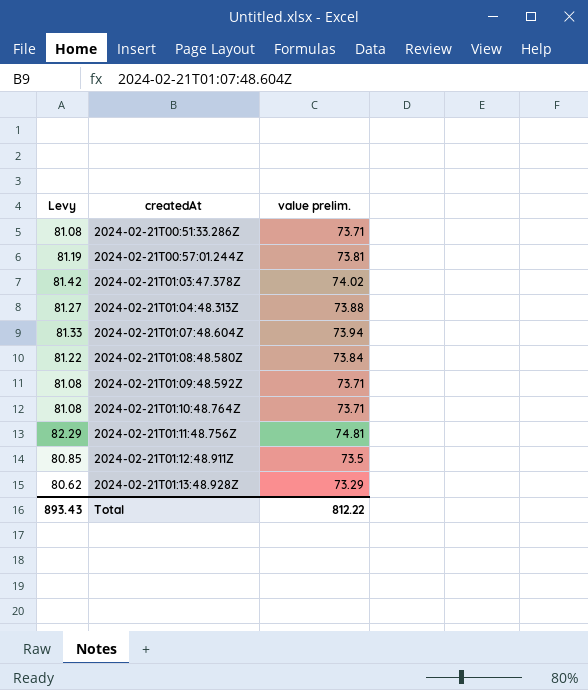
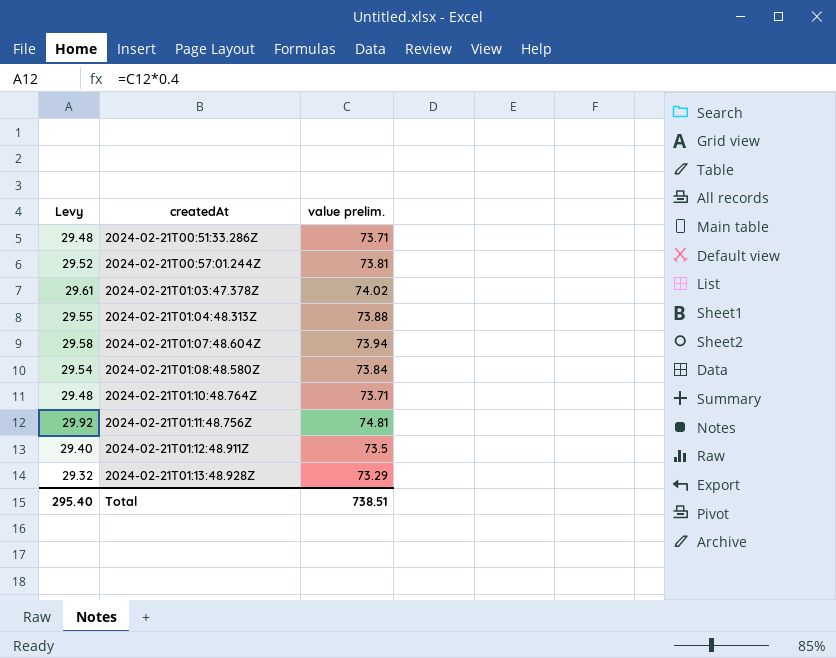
column Levy | formula: [value prelim.] * 1.1 -> [value prelim.] * 0.4
row 2024-02-21T01:09:48.592Z: 81.08 | 73.71 -> none
Total | Levy: 893.43 -> 295.40
Total | value prelim.: 812.22 -> 738.51

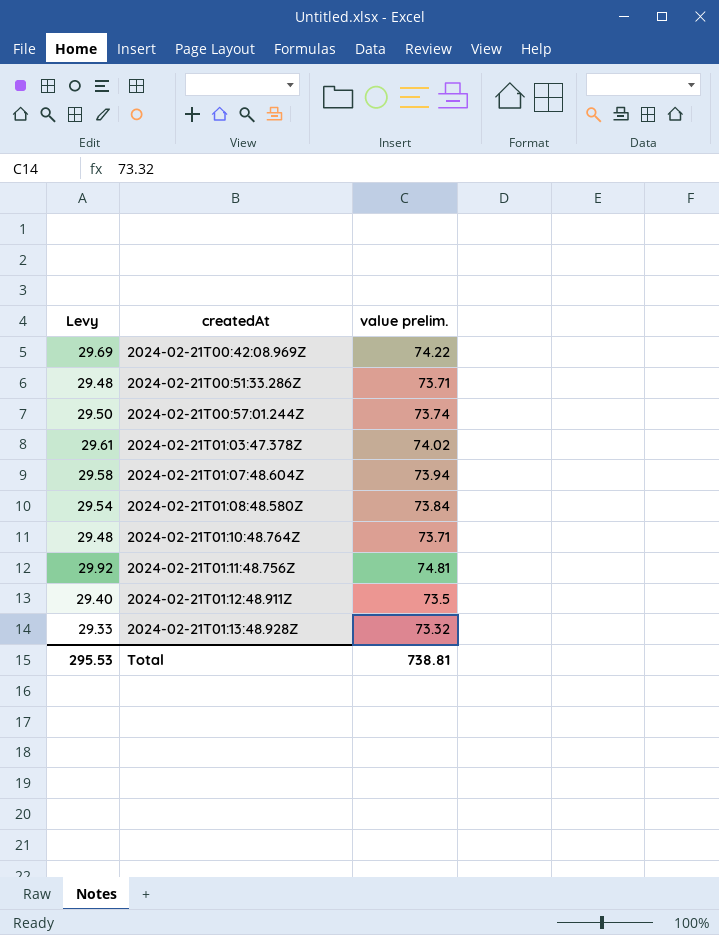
row 2024-02-21T01:04:48.313Z: 29.55 | 73.88 -> none
row 2024-02-21T00:42:08.969Z: none -> 29.69 | 74.22
2024-02-21T00:57:01.244Z | Levy: 29.52 -> 29.50
2024-02-21T00:57:01.244Z | value prelim.: 73.81 -> 73.74
2024-02-21T01:13:48.928Z | Levy: 29.32 -> 29.33
2024-02-21T01:13:48.928Z | value prelim.: 73.29 -> 73.32
Total | Levy: 295.40 -> 295.53
Total | value prelim.: 738.51 -> 738.81

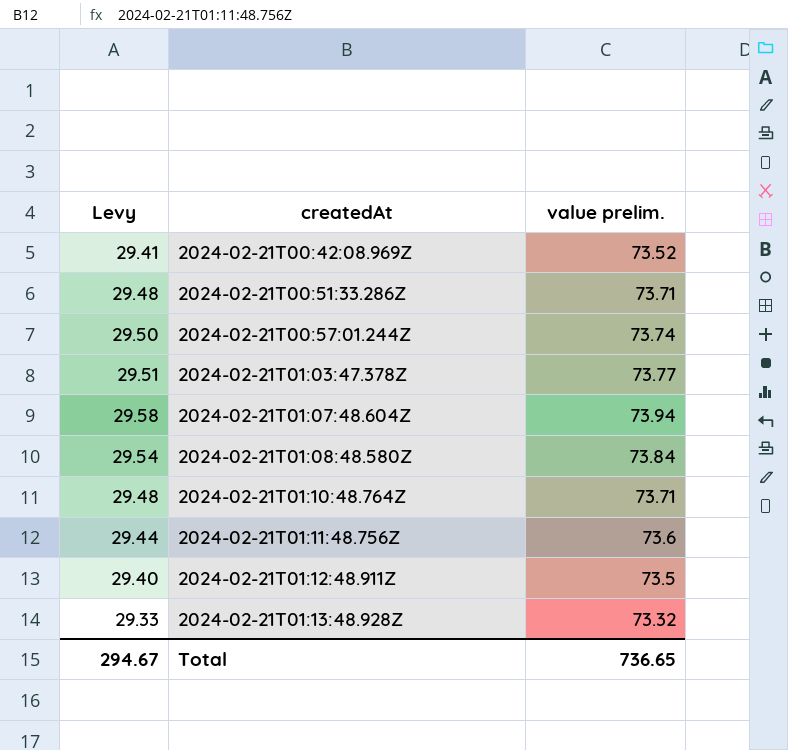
2024-02-21T00:42:08.969Z | Levy: 29.69 -> 29.41
2024-02-21T00:42:08.969Z | value prelim.: 74.22 -> 73.52
2024-02-21T01:03:47.378Z | Levy: 29.61 -> 29.51
2024-02-21T01:03:47.378Z | value prelim.: 74.02 -> 73.77
2024-02-21T01:11:48.756Z | Levy: 29.92 -> 29.44
2024-02-21T01:11:48.756Z | value prelim.: 74.81 -> 73.6
Total | Levy: 295.53 -> 294.67
Total | value prelim.: 738.81 -> 736.65

